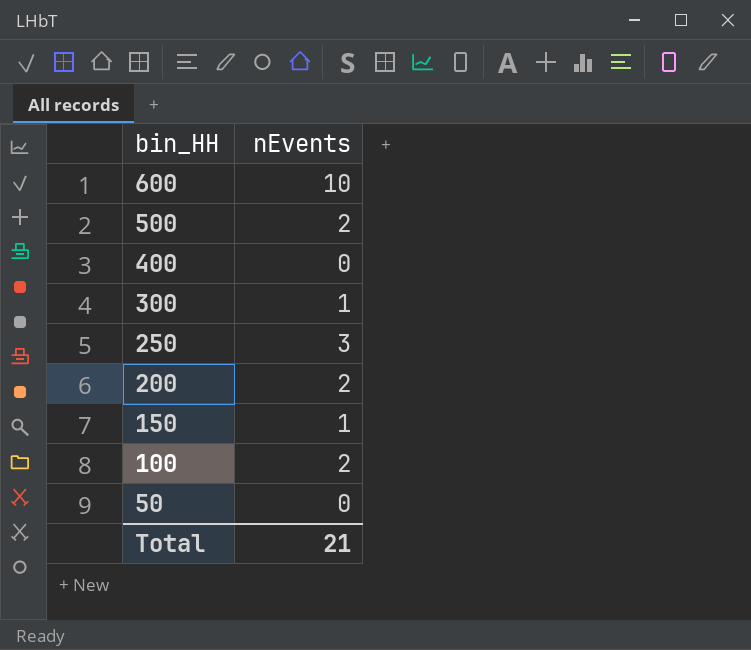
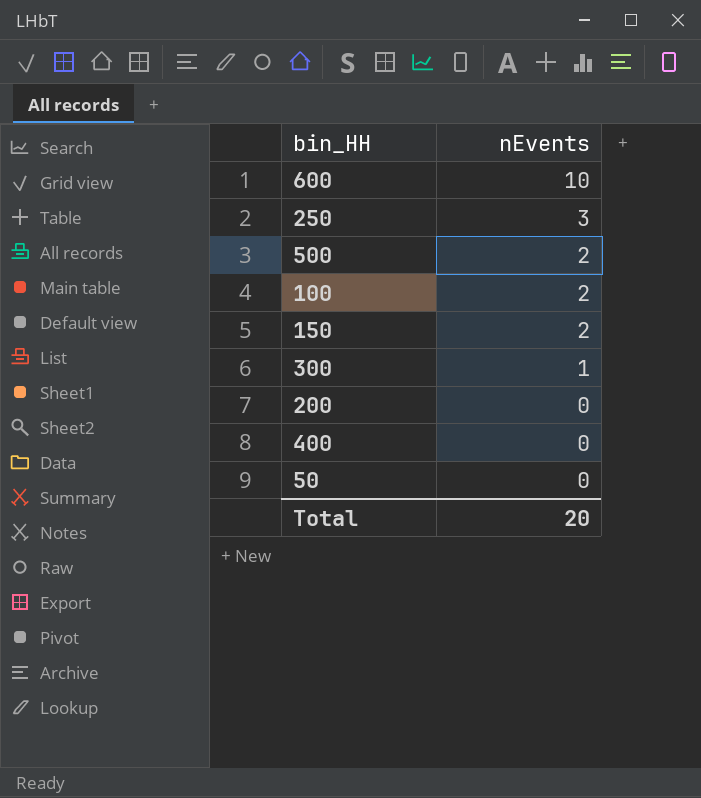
row order: bin_HH descending -> nEvents descending
150 | nEvents: 1 -> 2
200 | nEvents: 2 -> 0
Total | nEvents: 21 -> 20

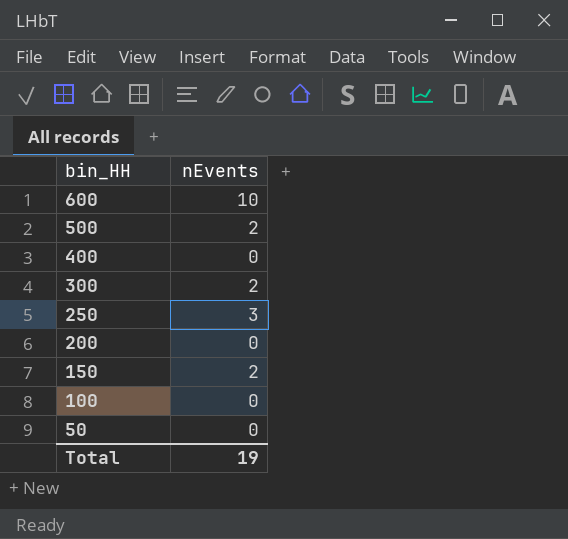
row order: nEvents descending -> bin_HH descending
300 | nEvents: 1 -> 2
100 | nEvents: 2 -> 0
Total | nEvents: 20 -> 19

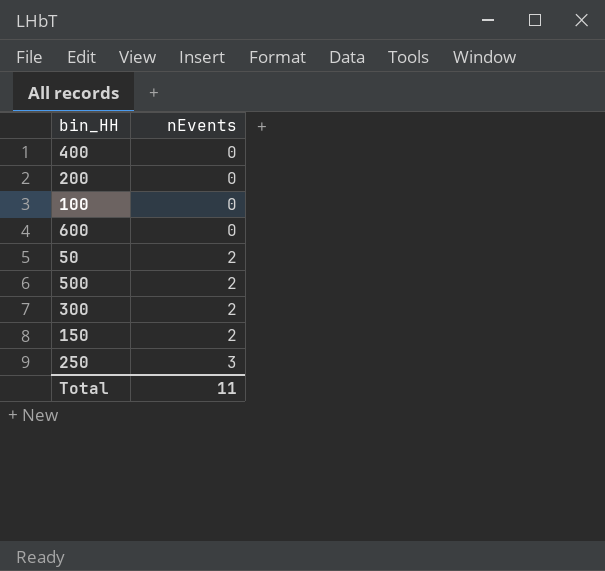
row order: bin_HH descending -> nEvents ascending
600 | nEvents: 10 -> 0
50 | nEvents: 0 -> 2
Total | nEvents: 19 -> 11

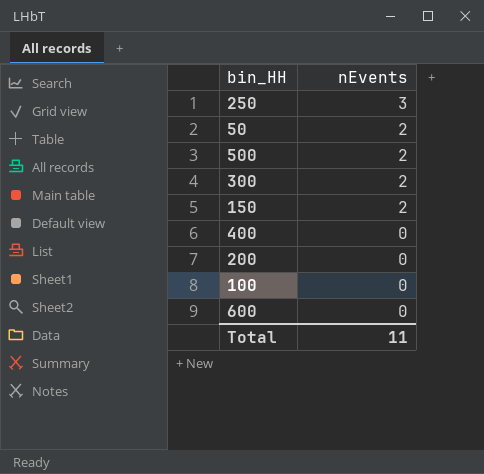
row order: nEvents ascending -> nEvents descending

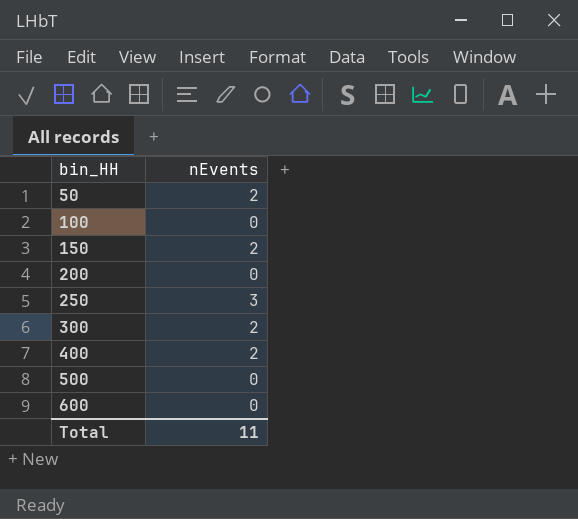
row order: nEvents descending -> bin_HH ascending
400 | nEvents: 0 -> 2
500 | nEvents: 2 -> 0

